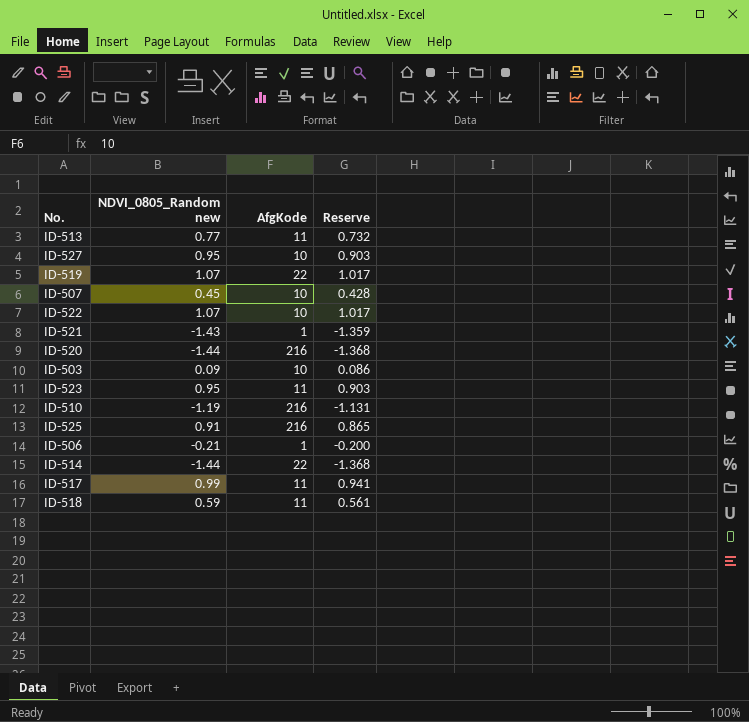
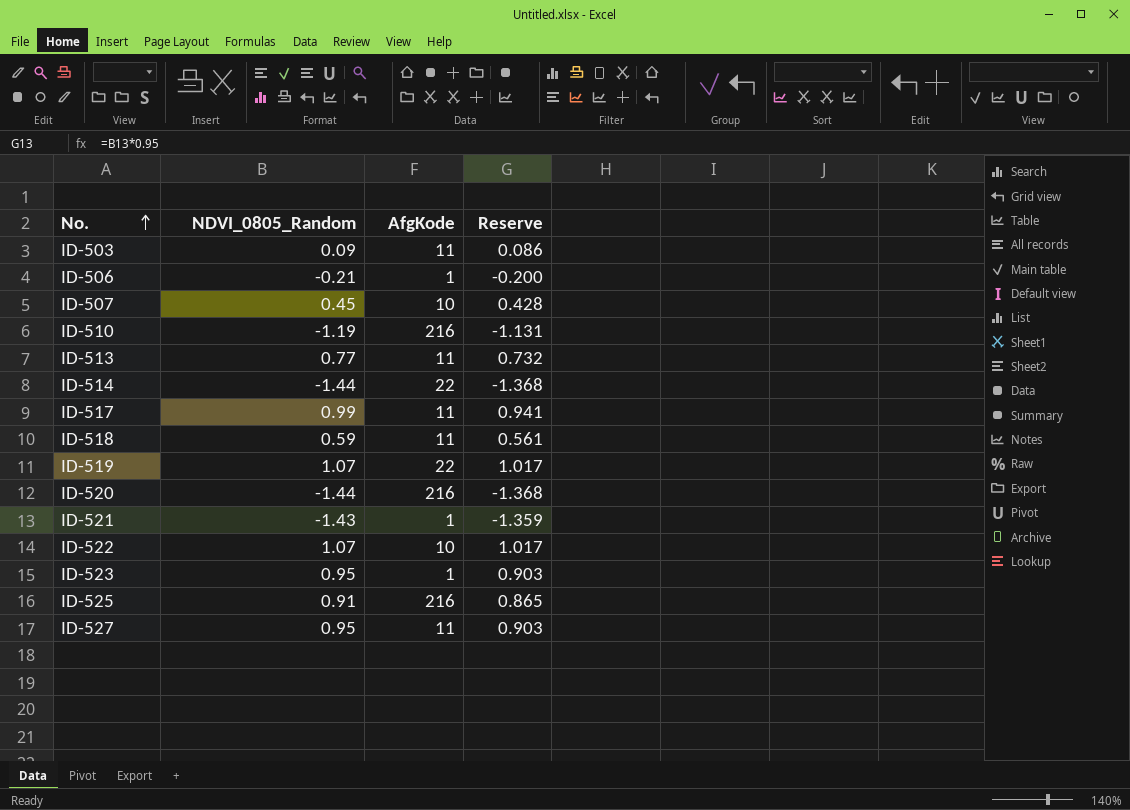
row order: none -> No. ascending
column name: NDVI_0805_Random new -> NDVI_0805_Random
ID-503 | AfgKode: 10 -> 11
ID-523 | AfgKode: 11 -> 1
ID-527 | AfgKode: 10 -> 11

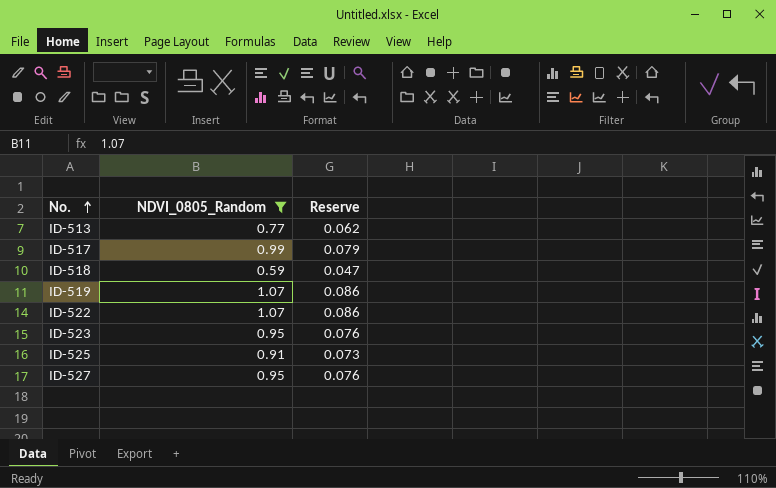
filter: none -> NDVI_0805_Random >= 0.59
column AfgKode | position: 3 -> none
column Reserve | formula: [NDVI_0805_Random] * 0.95 -> [NDVI_0805_Random] * 0.08

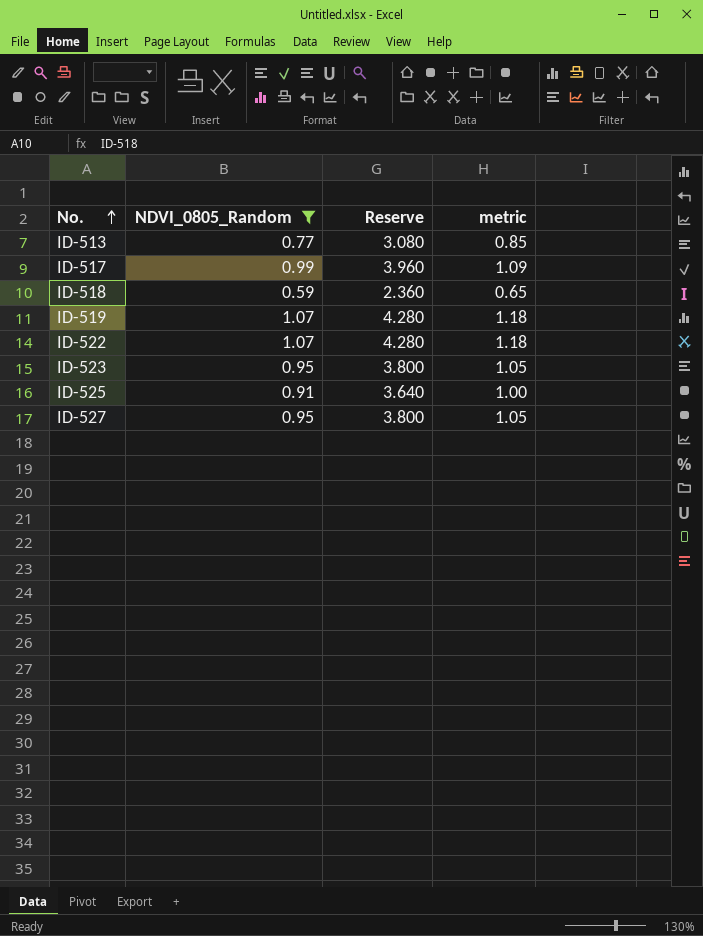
column Reserve | formula: [NDVI_0805_Random] * 0.08 -> [NDVI_0805_Random] * 4
column metric | formula: none -> [NDVI_0805_Random] * 1.1

